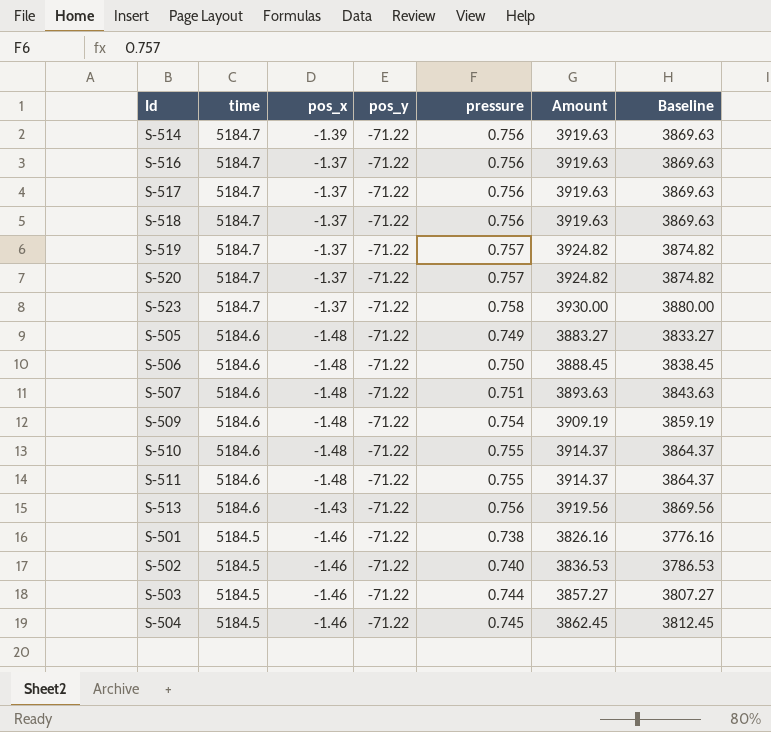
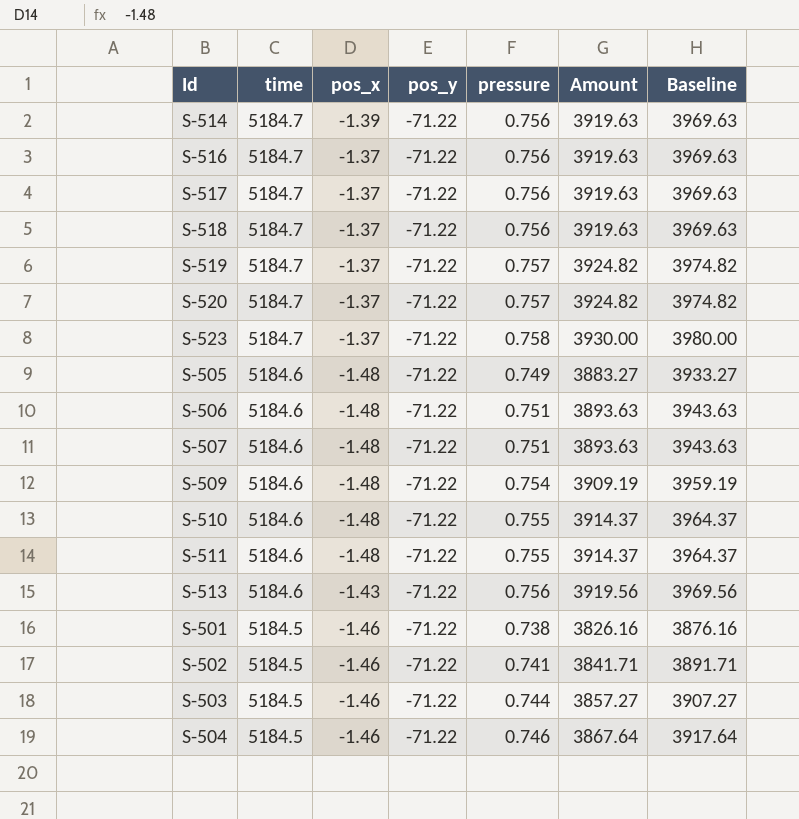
column Baseline | formula: [Amount] - 50 -> [Amount] + 50
S-506 | pressure: 0.750 -> 0.751
S-506 | Amount: 3888.45 -> 3893.63
S-502 | pressure: 0.740 -> 0.741
S-502 | Amount: 3836.53 -> 3841.71
S-504 | pressure: 0.745 -> 0.746
S-504 | Amount: 3862.45 -> 3867.64

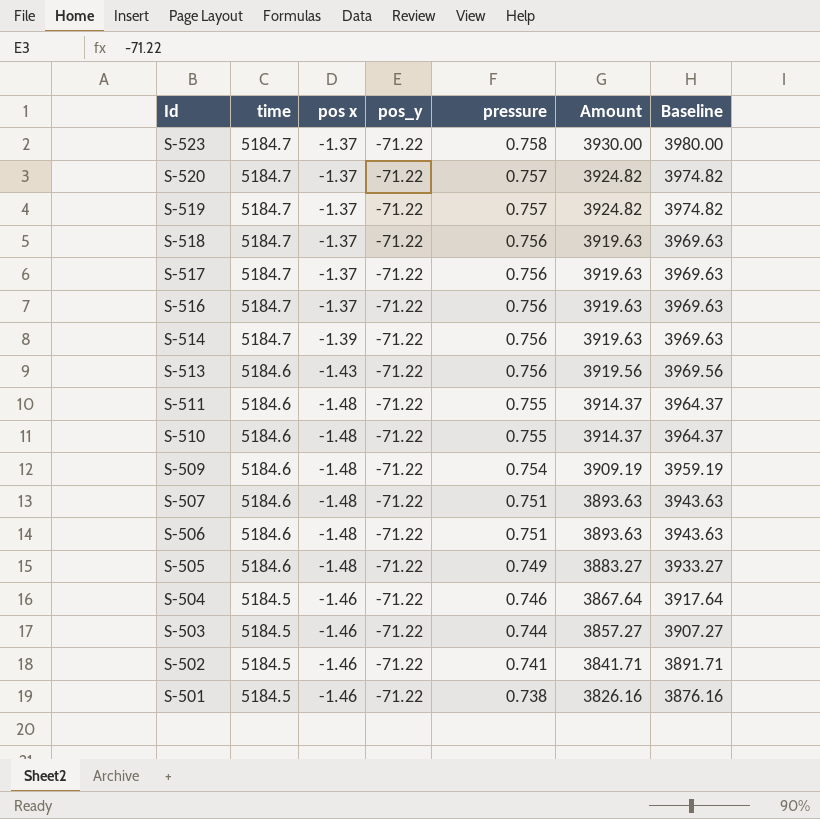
row order: time descending -> Id descending
column name: pos_x -> pos x

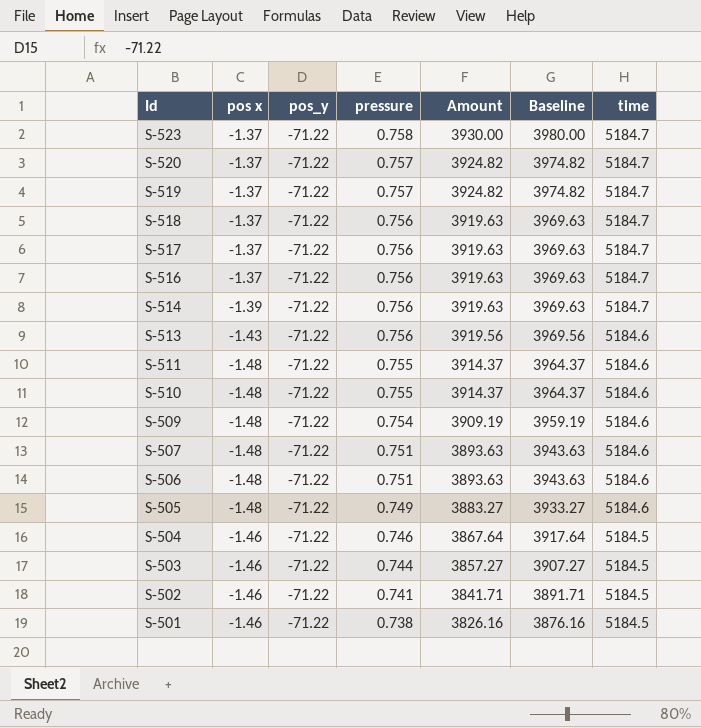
column time | position: 2 -> 7

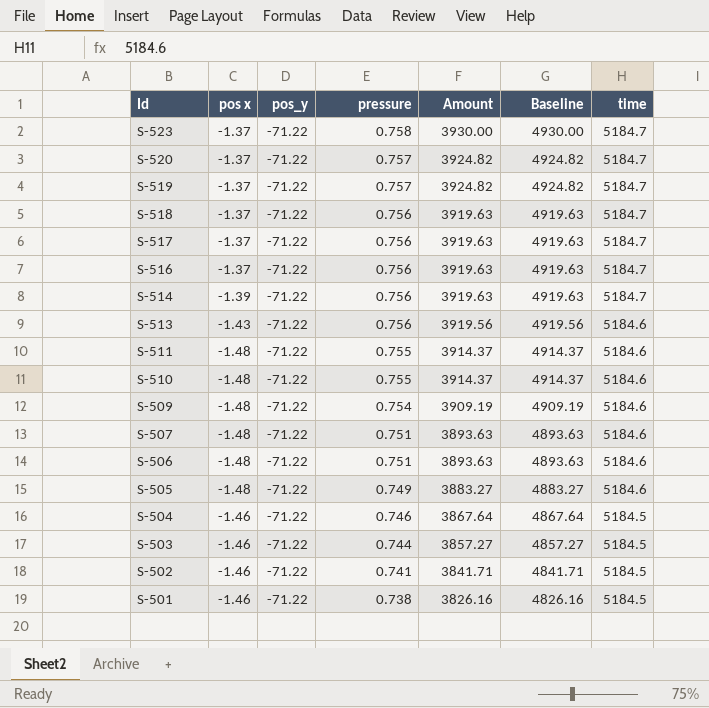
column Baseline | formula: [Amount] + 50 -> [Amount] + 1000

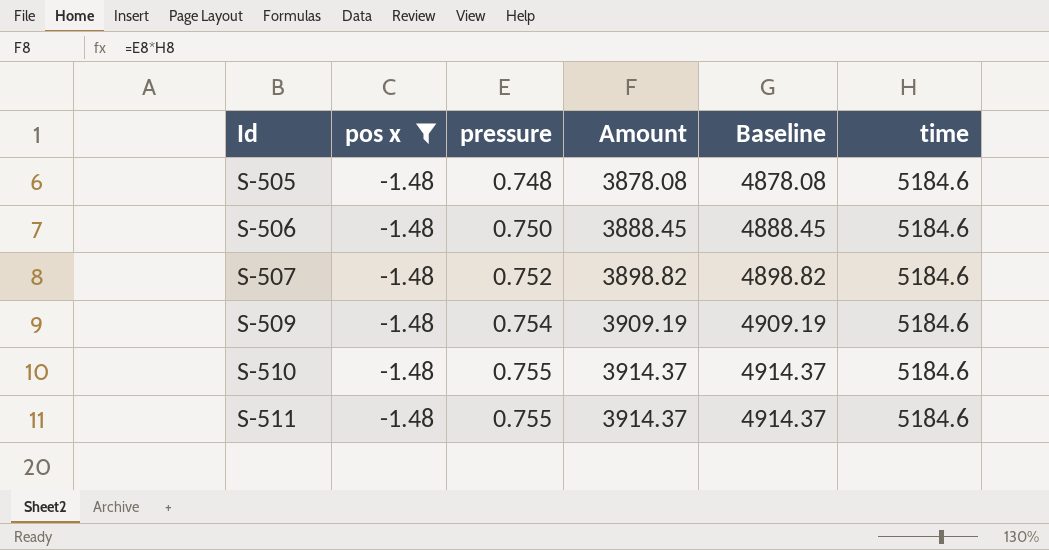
filter: none -> pos x = -1.48
row order: Id descending -> Id ascending
column pos_y | position: 3 -> none
S-505 | pressure: 0.749 -> 0.748
S-505 | Amount: 3883.27 -> 3878.08
S-505 | Baseline: 4883.27 -> 4878.08
S-506 | pressure: 0.751 -> 0.750
S-506 | Amount: 3893.63 -> 3888.45
S-506 | Baseline: 4893.63 -> 4888.45
S-507 | pressure: 0.751 -> 0.752
S-507 | Amount: 3893.63 -> 3898.82
S-507 | Baseline: 4893.63 -> 4898.82

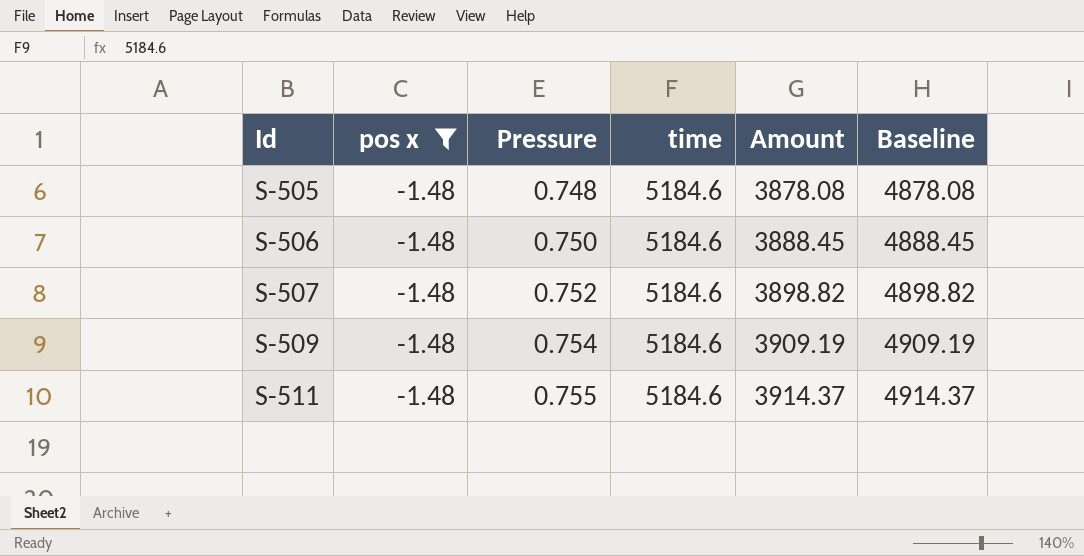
column name: pressure -> Pressure
column time | position: 6 -> 4
row S-510: -1.48 | 0.755 | 3914.37 | 4914.37 | 5184.6 -> none

